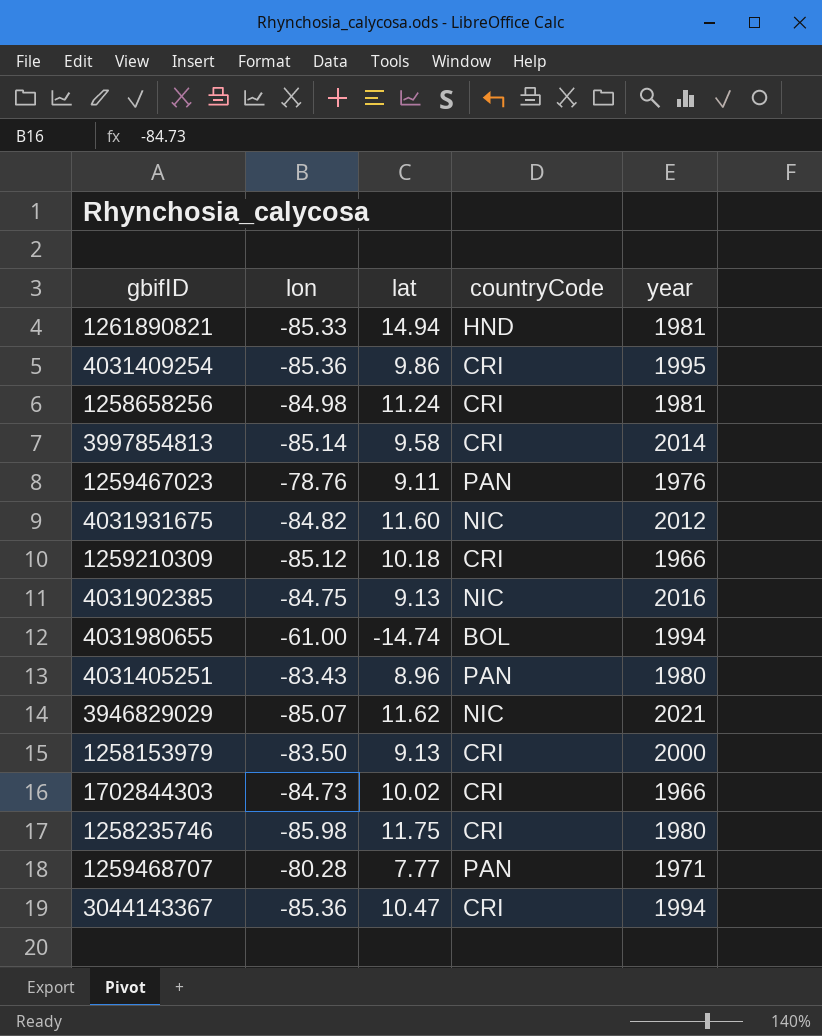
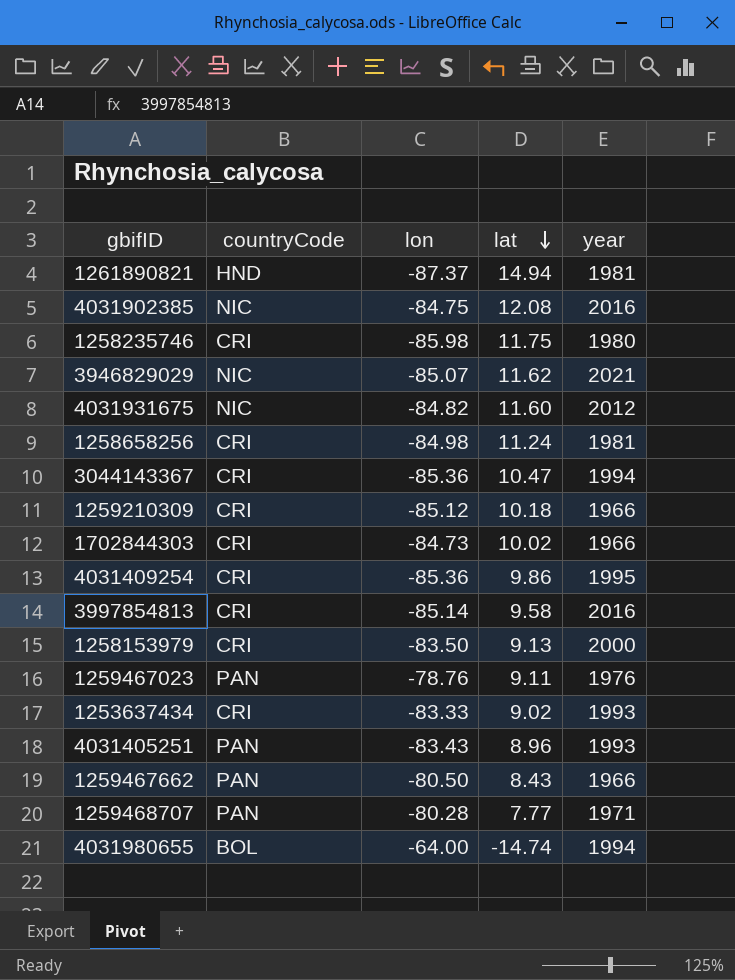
row order: none -> lat descending
column countryCode | position: 4 -> 2
1261890821 | lon: -85.33 -> -87.37
4031902385 | lat: 9.13 -> 12.08
3997854813 | year: 2014 -> 2016
row 1253637434: none -> CRI | -83.33 | 9.02 | 1993
4031405251 | year: 1980 -> 1993
row 1259467662: none -> PAN | -80.50 | 8.43 | 1966
4031980655 | lon: -61.00 -> -64.00

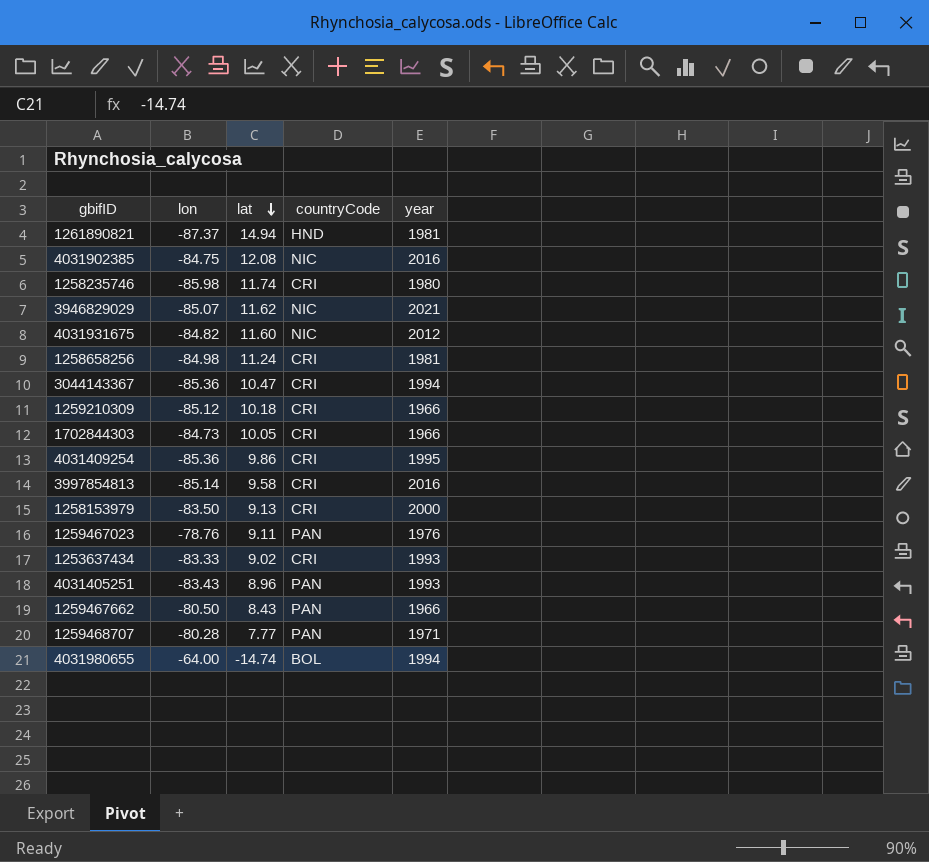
column countryCode | position: 2 -> 4
1258235746 | lat: 11.75 -> 11.74
1702844303 | lat: 10.02 -> 10.05

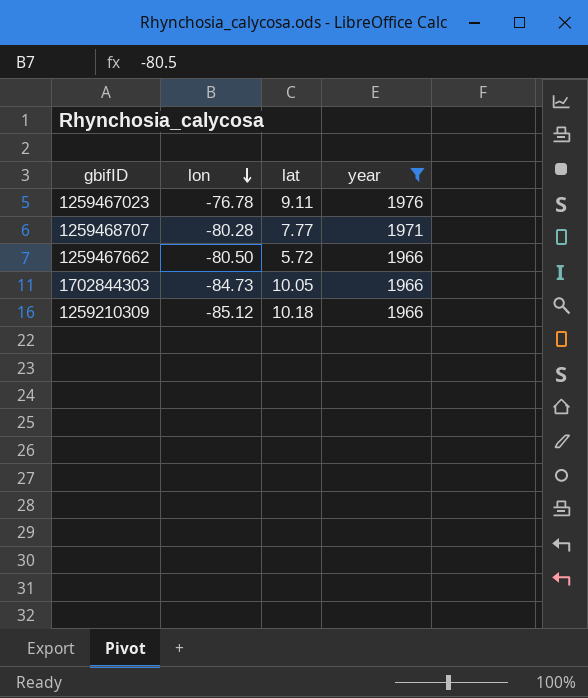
filter: none -> year <= 1976
row order: lat descending -> lon descending
column countryCode | position: 4 -> none
1259467023 | lon: -78.76 -> -76.78
1259467662 | lat: 8.43 -> 5.72

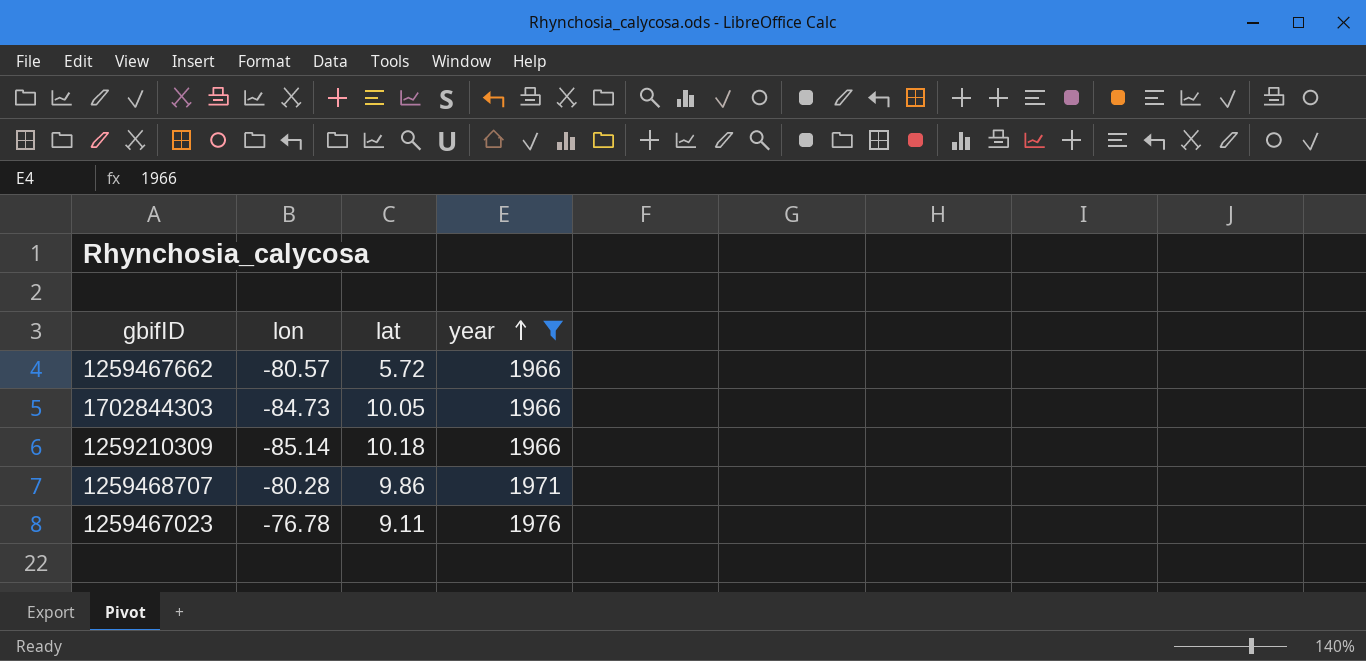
row order: lon descending -> year ascending
1259467662 | lon: -80.50 -> -80.57
1259210309 | lon: -85.12 -> -85.14
1259468707 | lat: 7.77 -> 9.86

